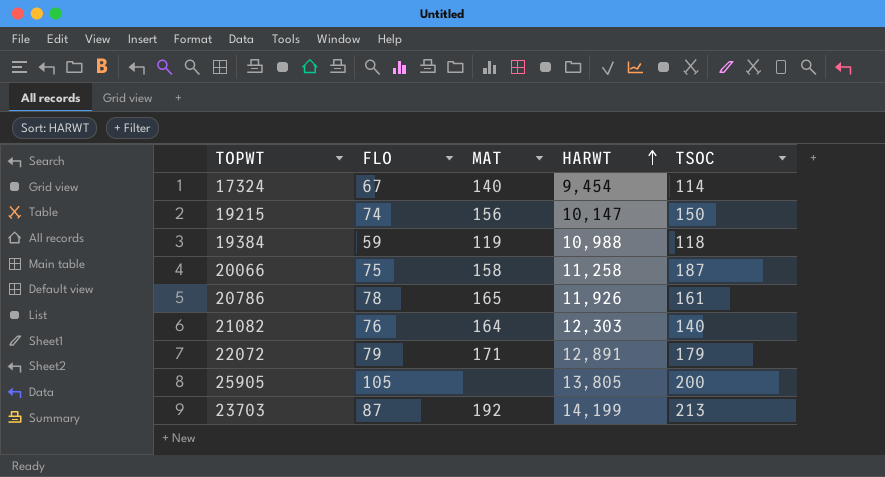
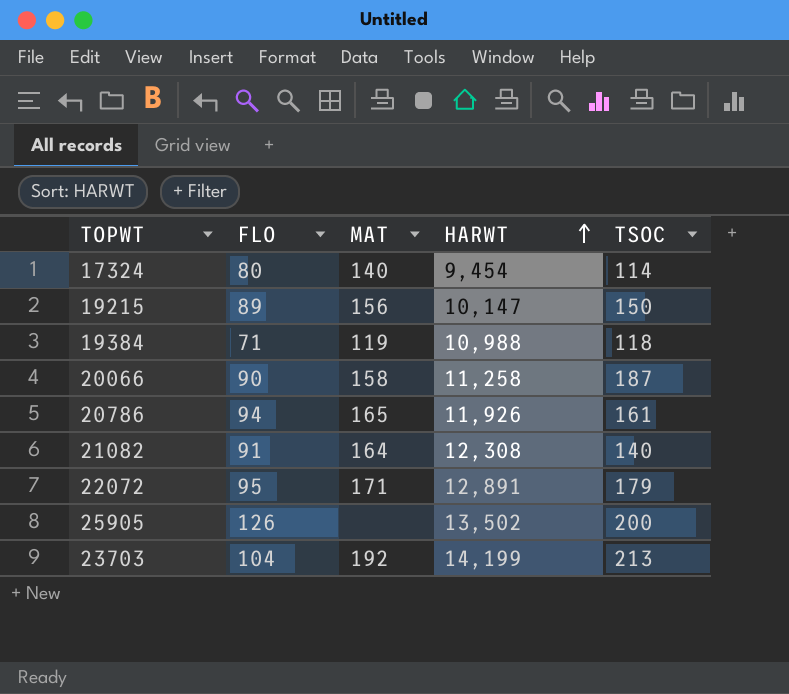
17324 | FLO: 67 -> 80
19215 | FLO: 74 -> 89
19384 | FLO: 59 -> 71
20066 | FLO: 75 -> 90
20786 | FLO: 78 -> 94
21082 | FLO: 76 -> 91
21082 | HARWT: 12,303 -> 12,308
22072 | FLO: 79 -> 95
25905 | FLO: 105 -> 126
25905 | HARWT: 13,805 -> 13,502
23703 | FLO: 87 -> 104

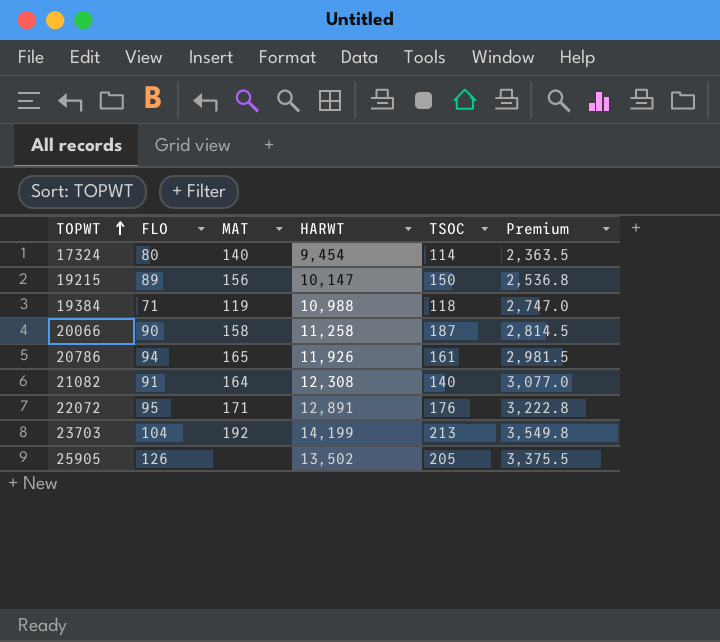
row order: HARWT ascending -> TOPWT ascending
column Premium | formula: none -> [HARWT] * 0.25
22072 | TSOC: 179 -> 176
25905 | TSOC: 200 -> 205

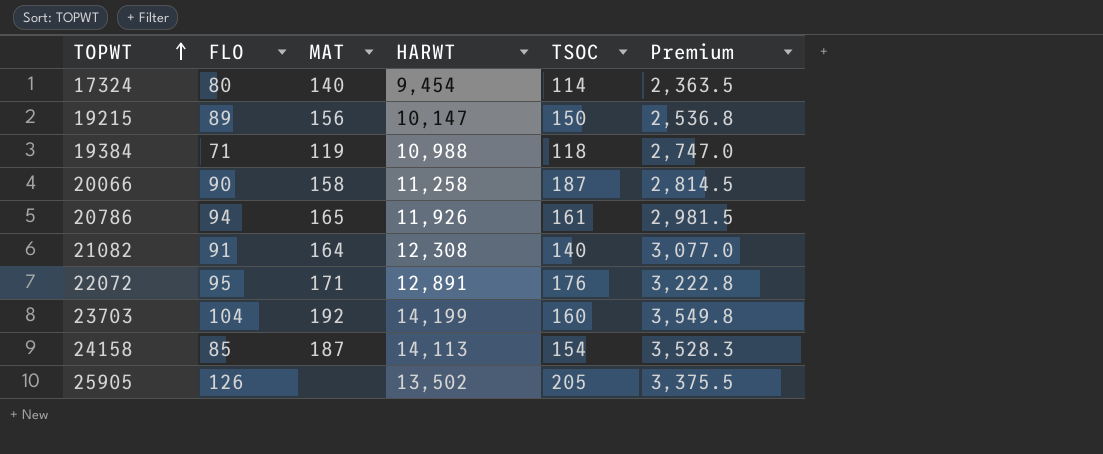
23703 | TSOC: 213 -> 160
row 24158: none -> 85 | 187 | 14,113 | 154 | 3,528.3

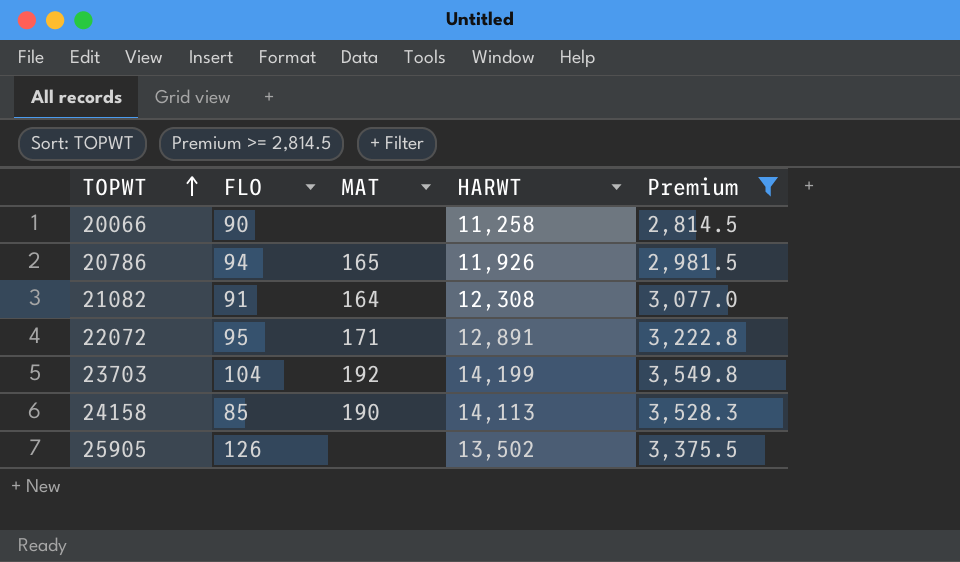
filter: none -> Premium >= 2,814.5
column TSOC | position: 5 -> none
20066 | MAT: 158 -> none
24158 | MAT: 187 -> 190

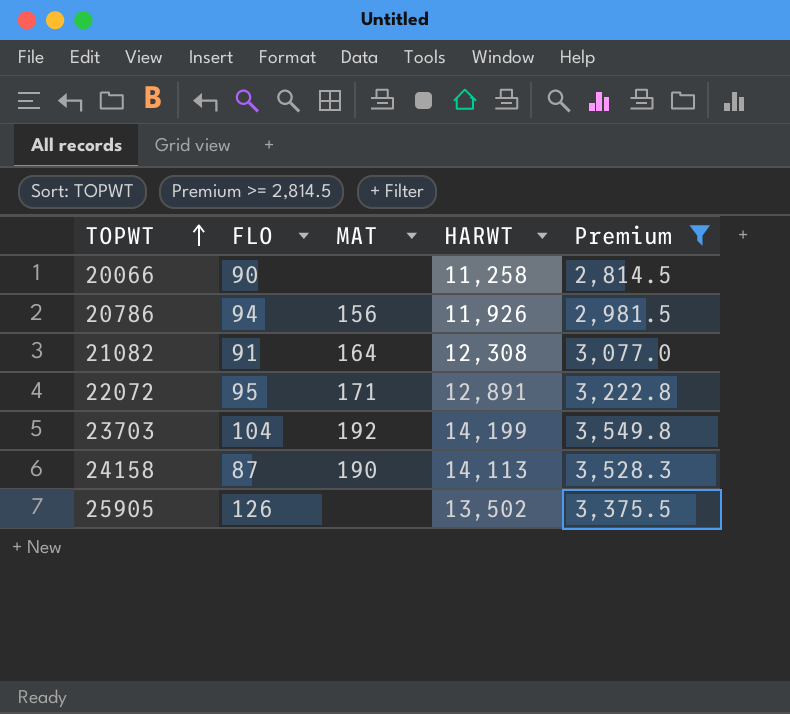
20786 | MAT: 165 -> 156
24158 | FLO: 85 -> 87

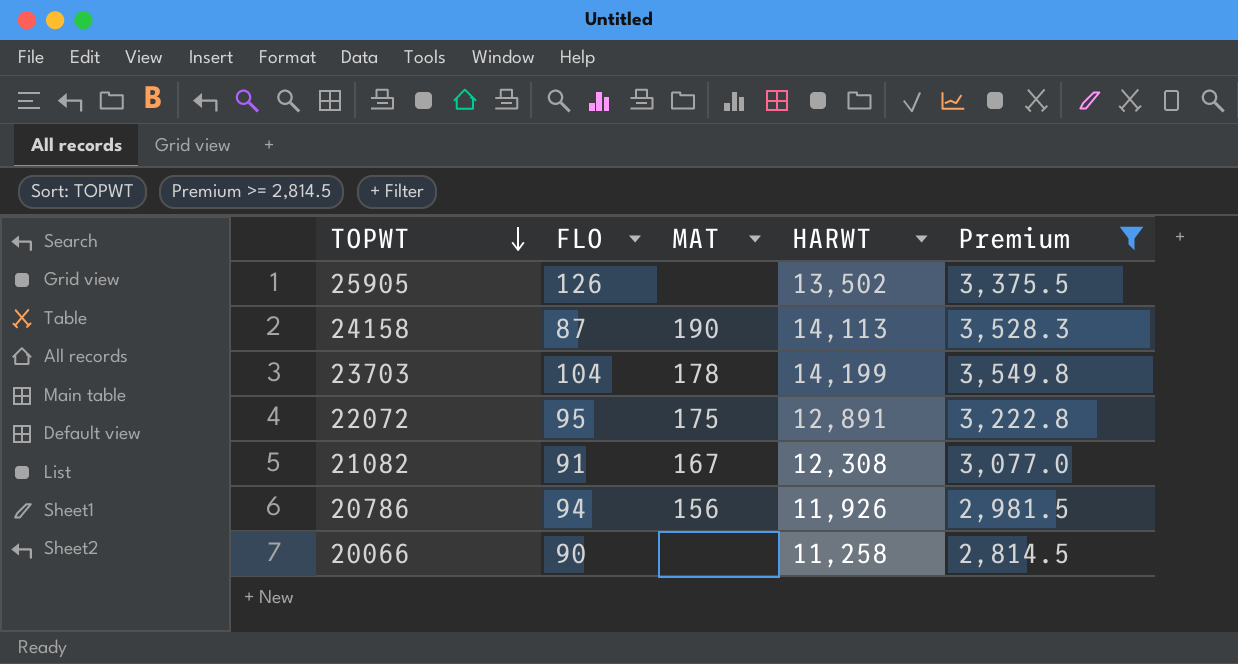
row order: TOPWT ascending -> TOPWT descending
23703 | MAT: 192 -> 178
22072 | MAT: 171 -> 175
21082 | MAT: 164 -> 167

